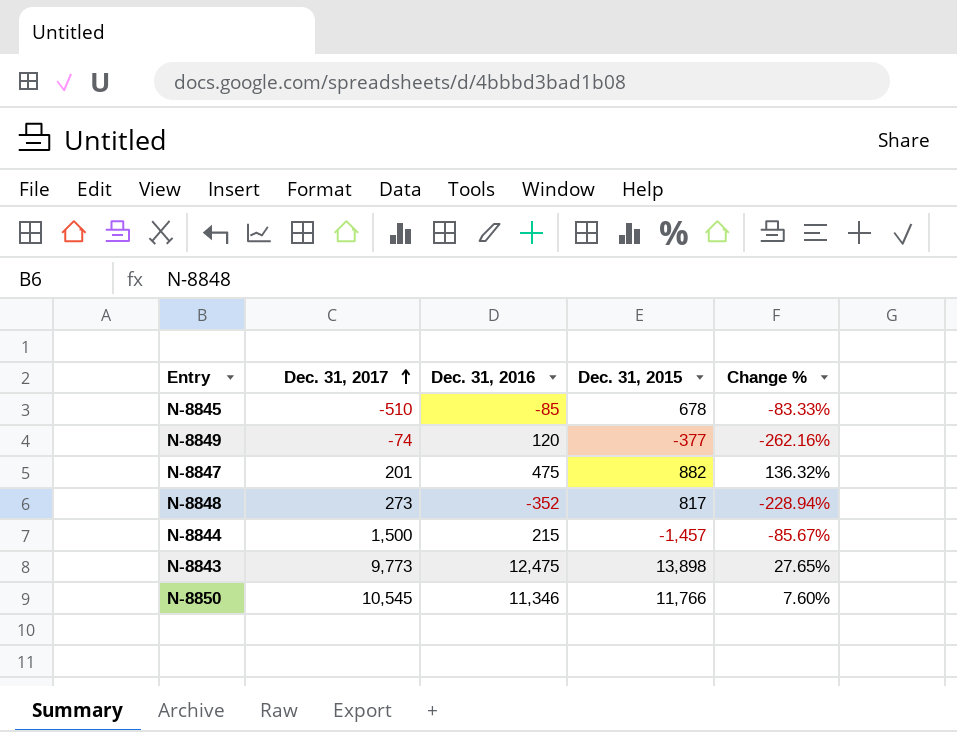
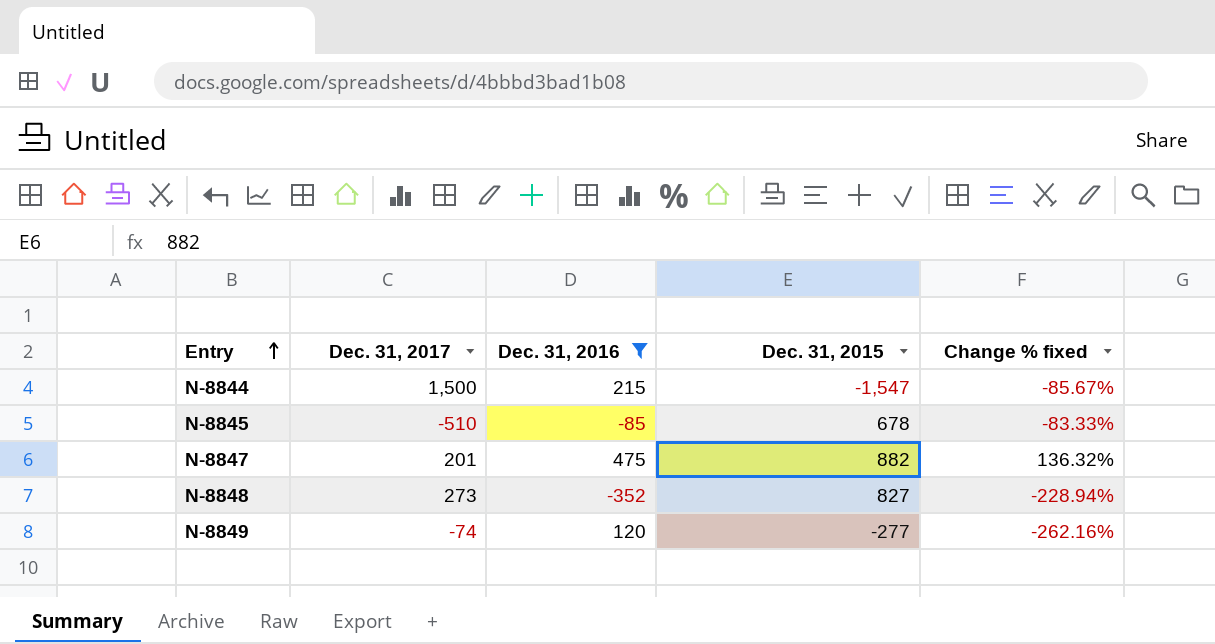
filter: none -> Dec. 31, 2016 <= 475
row order: Dec. 31, 2017 ascending -> Entry ascending
column name: Change % -> Change % fixed
N-8844 | Dec. 31, 2015: -1,457 -> -1,547
N-8848 | Dec. 31, 2015: 817 -> 827
N-8849 | Dec. 31, 2015: -377 -> -277

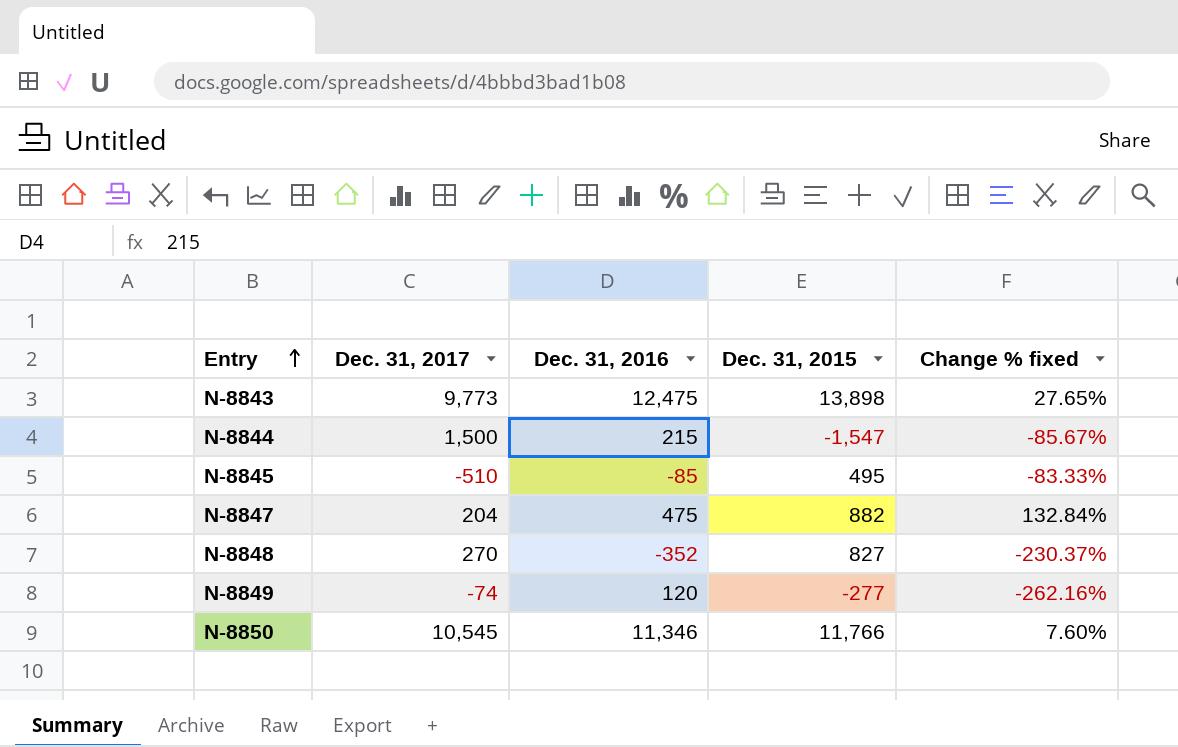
filter: Dec. 31, 2016 <= 475 -> none
N-8845 | Dec. 31, 2015: 678 -> 495
N-8847 | Dec. 31, 2017: 201 -> 204
N-8847 | Change % fixed: 136.32% -> 132.84%
N-8848 | Dec. 31, 2017: 273 -> 270
N-8848 | Change % fixed: -228.94% -> -230.37%

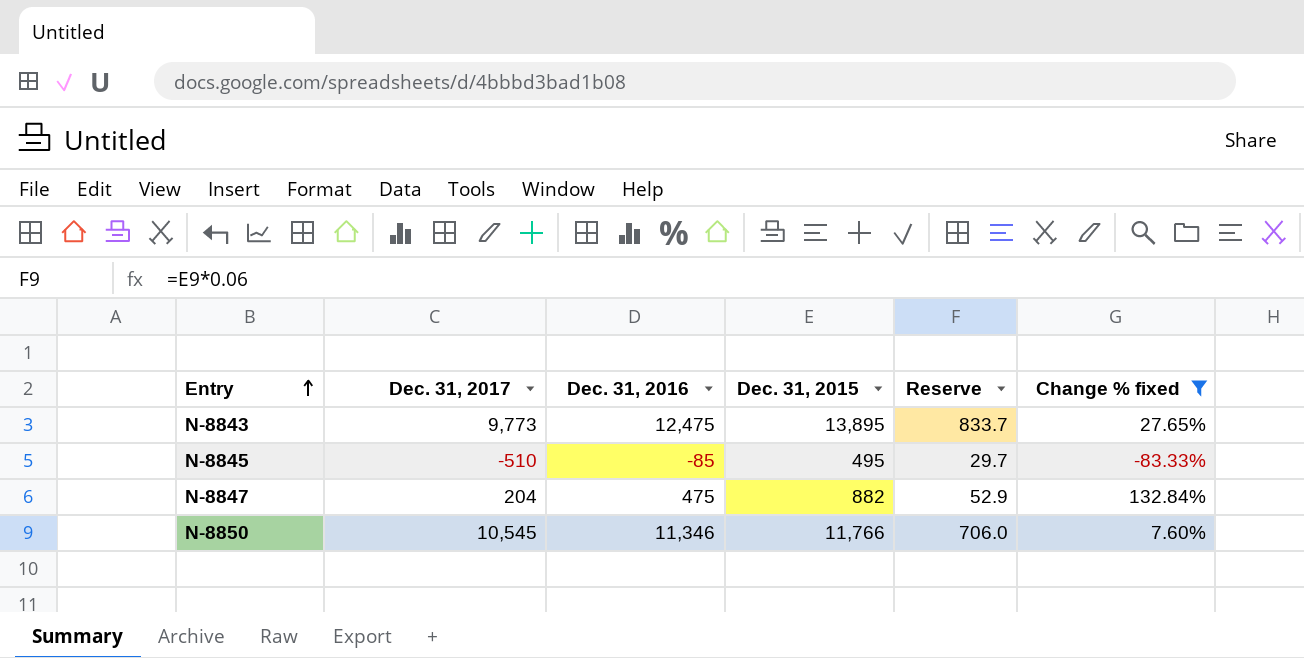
filter: none -> Change % fixed >= -83.33%
column Reserve | formula: none -> [Dec. 31, 2015] * 0.06
N-8843 | Dec. 31, 2015: 13,898 -> 13,895

